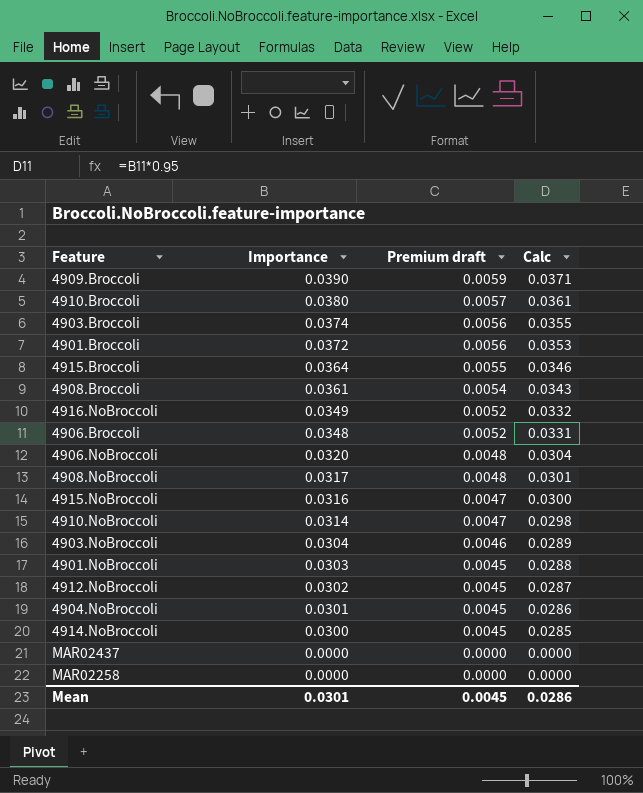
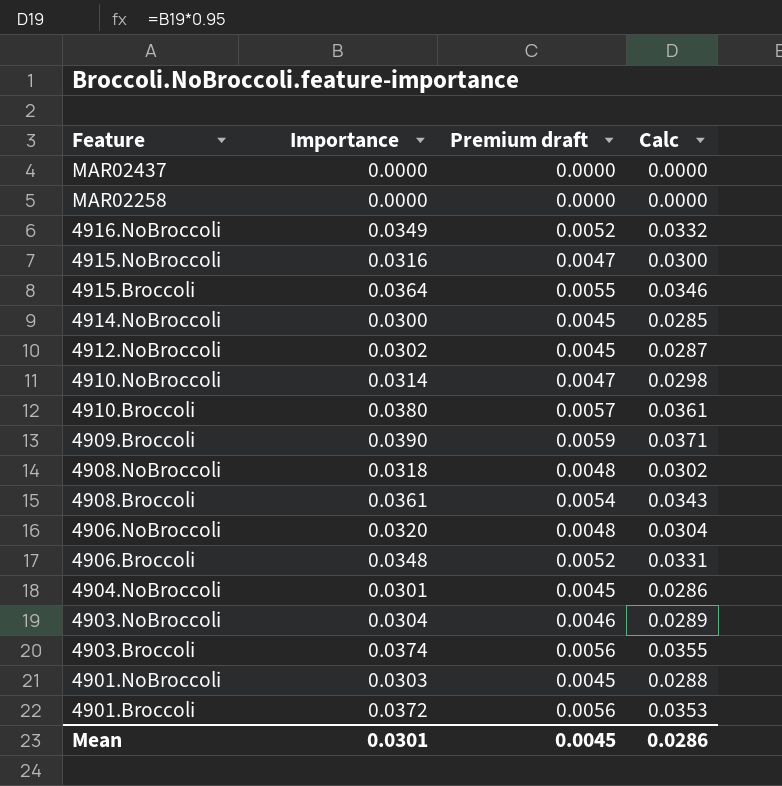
row order: Importance descending -> Feature descending
4908.NoBroccoli | Importance: 0.0317 -> 0.0318
4908.NoBroccoli | Calc: 0.0301 -> 0.0302

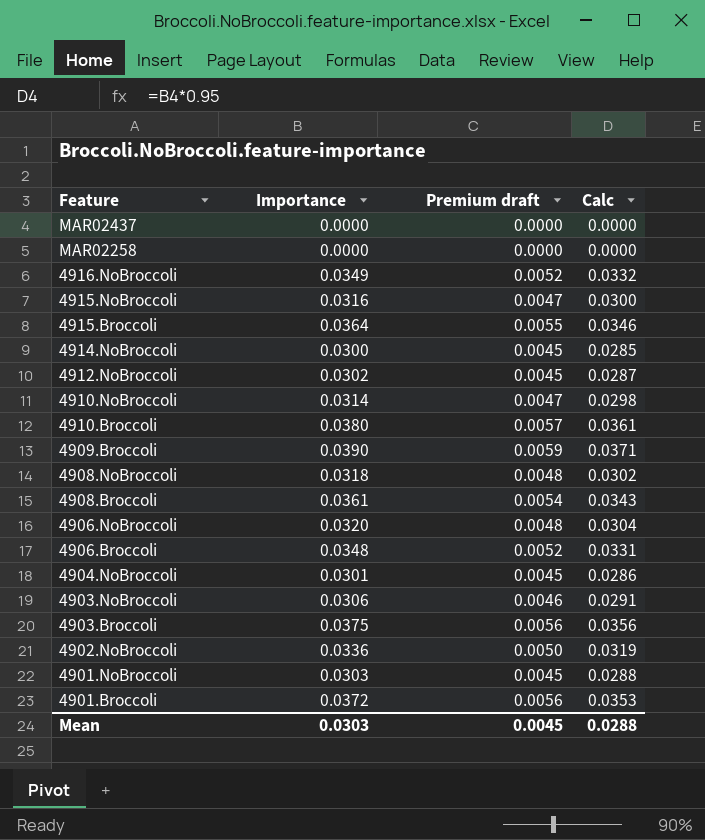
4903.NoBroccoli | Importance: 0.0304 -> 0.0306
4903.NoBroccoli | Calc: 0.0289 -> 0.0291
4903.Broccoli | Importance: 0.0374 -> 0.0375
4903.Broccoli | Calc: 0.0355 -> 0.0356
row 4902.NoBroccoli: none -> 0.0336 | 0.0050 | 0.0319
Mean | Importance: 0.0301 -> 0.0303
Mean | Calc: 0.0286 -> 0.0288

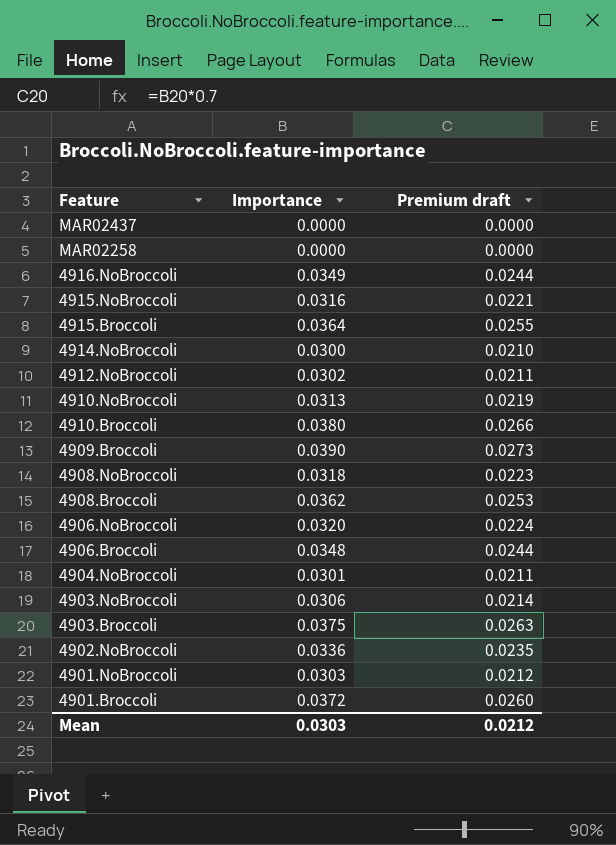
column Calc | formula: [Importance] * 0.95 -> none
column Premium draft | formula: [Importance] * 0.15 -> [Importance] * 0.7
4910.NoBroccoli | Importance: 0.0314 -> 0.0313
4908.Broccoli | Importance: 0.0361 -> 0.0362
Mean | Premium draft: 0.0045 -> 0.0212

